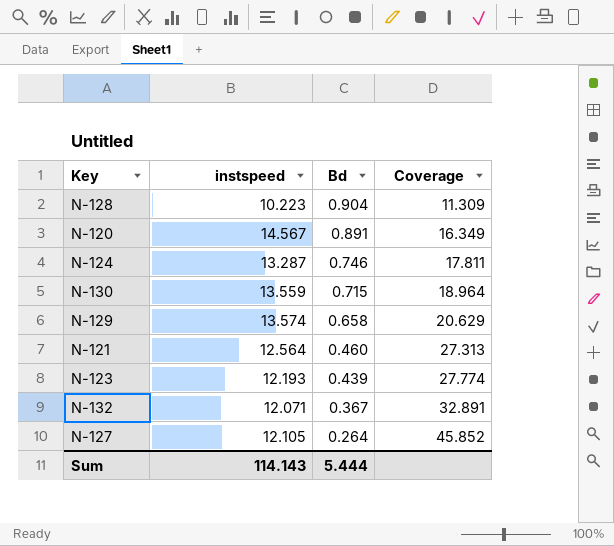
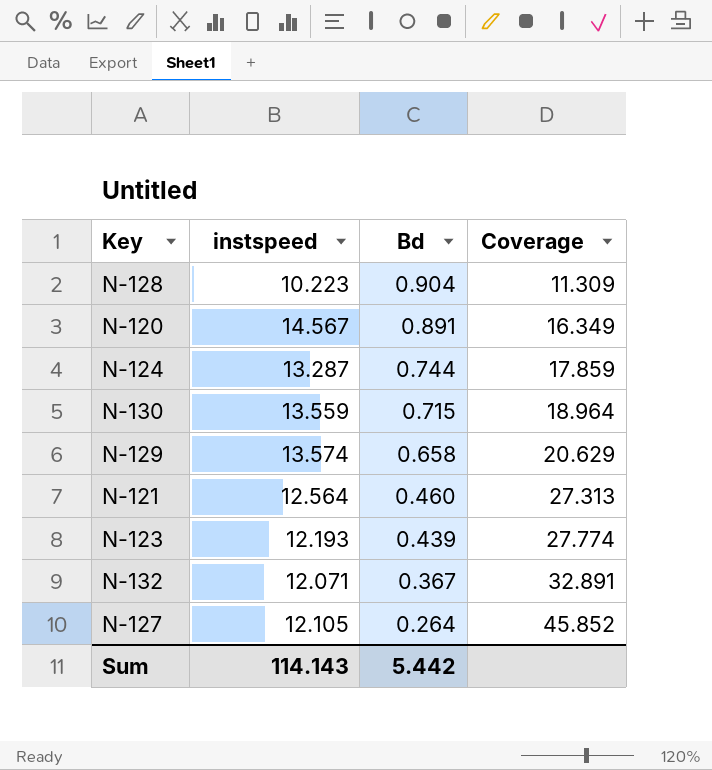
N-124 | Bd: 0.746 -> 0.744
N-124 | Coverage: 17.811 -> 17.859
Sum | Bd: 5.444 -> 5.442

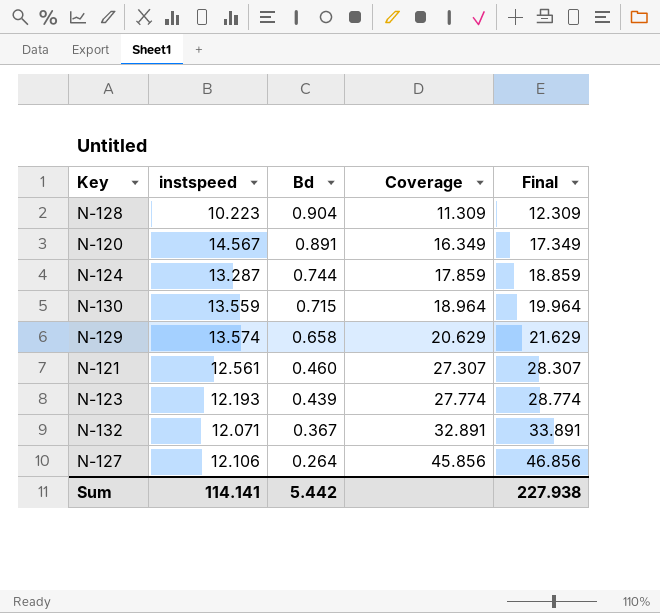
column Final | formula: none -> [Coverage] + 1
N-121 | instspeed: 12.564 -> 12.561
N-121 | Coverage: 27.313 -> 27.307
N-127 | instspeed: 12.105 -> 12.106
N-127 | Coverage: 45.852 -> 45.856
Sum | instspeed: 114.143 -> 114.141

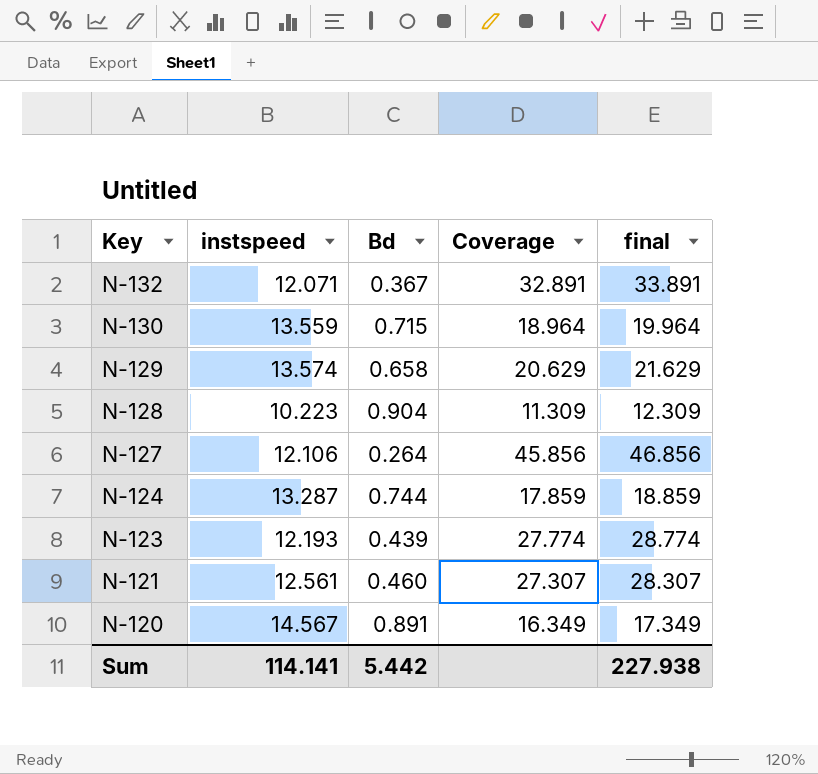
row order: Bd descending -> Key descending
column name: Final -> final

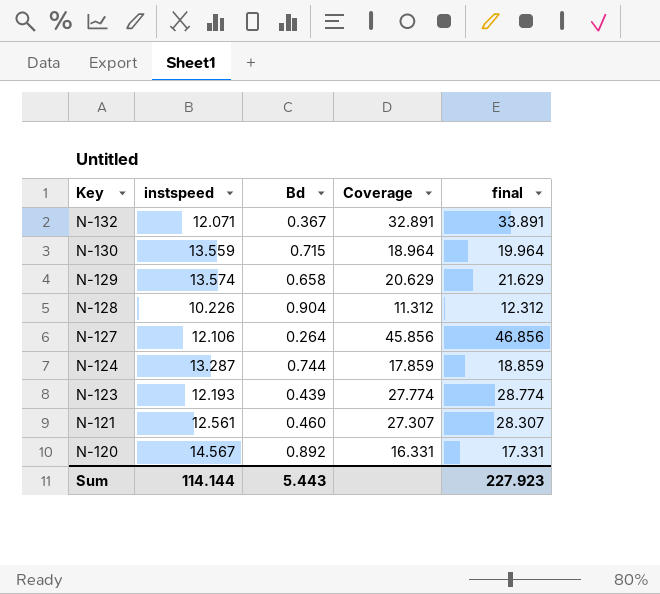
N-128 | instspeed: 10.223 -> 10.226
N-128 | Coverage: 11.309 -> 11.312
N-128 | final: 12.309 -> 12.312
N-120 | Bd: 0.891 -> 0.892
N-120 | Coverage: 16.349 -> 16.331
N-120 | final: 17.349 -> 17.331
Sum | instspeed: 114.141 -> 114.144
Sum | Bd: 5.442 -> 5.443
Sum | final: 227.938 -> 227.923

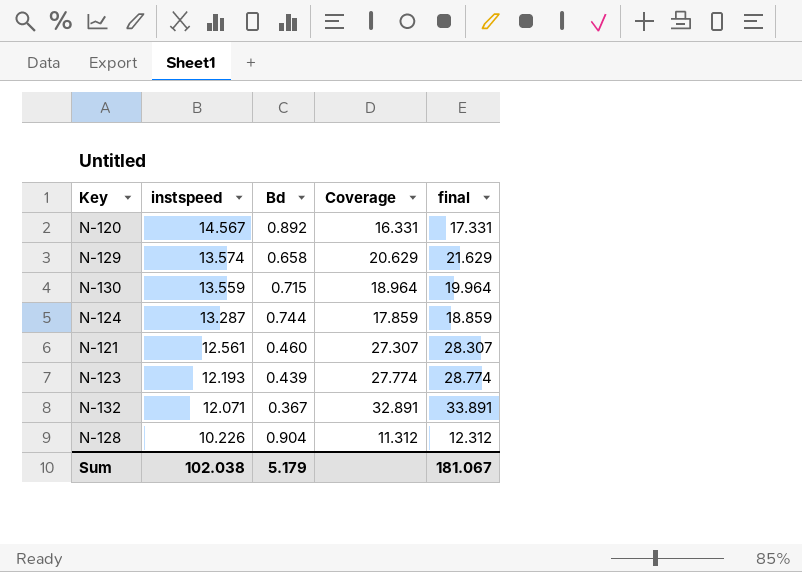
row order: Key descending -> instspeed descending
row N-127: 12.106 | 0.264 | 45.856 | 46.856 -> none
Sum | instspeed: 114.144 -> 102.038
Sum | Bd: 5.443 -> 5.179
Sum | final: 227.923 -> 181.067

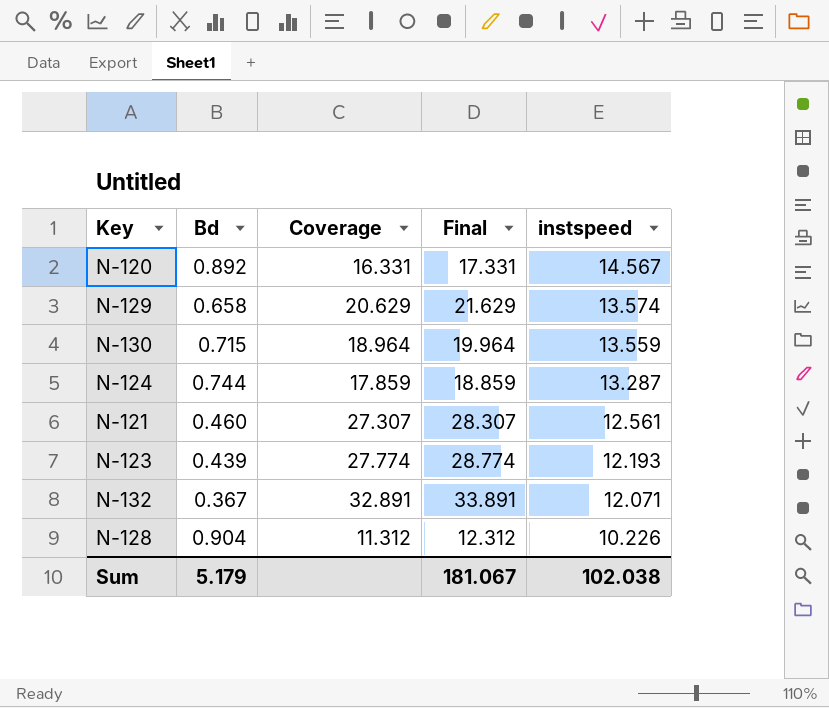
column name: final -> Final
column instspeed | position: 2 -> 5

